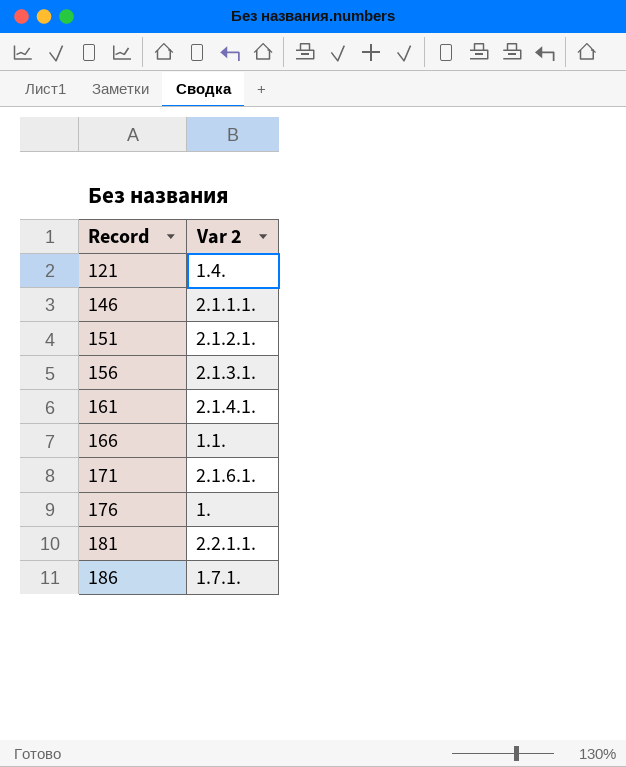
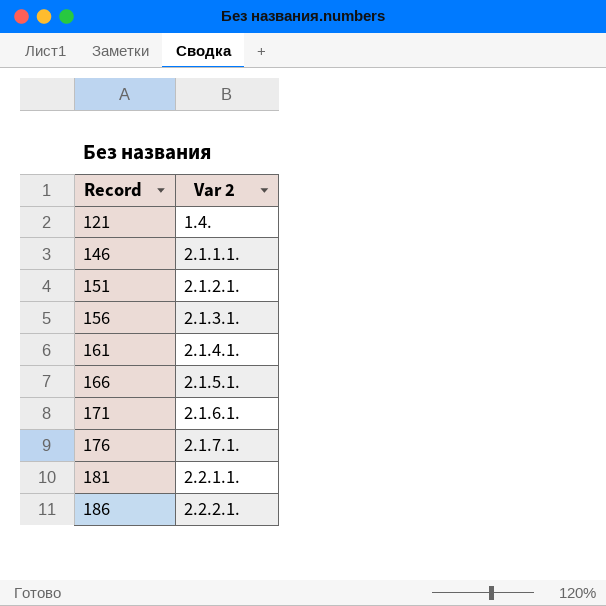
166 | Var 2: 1.1. -> 2.1.5.1.
176 | Var 2: 1. -> 2.1.7.1.
186 | Var 2: 1.7.1. -> 2.2.2.1.

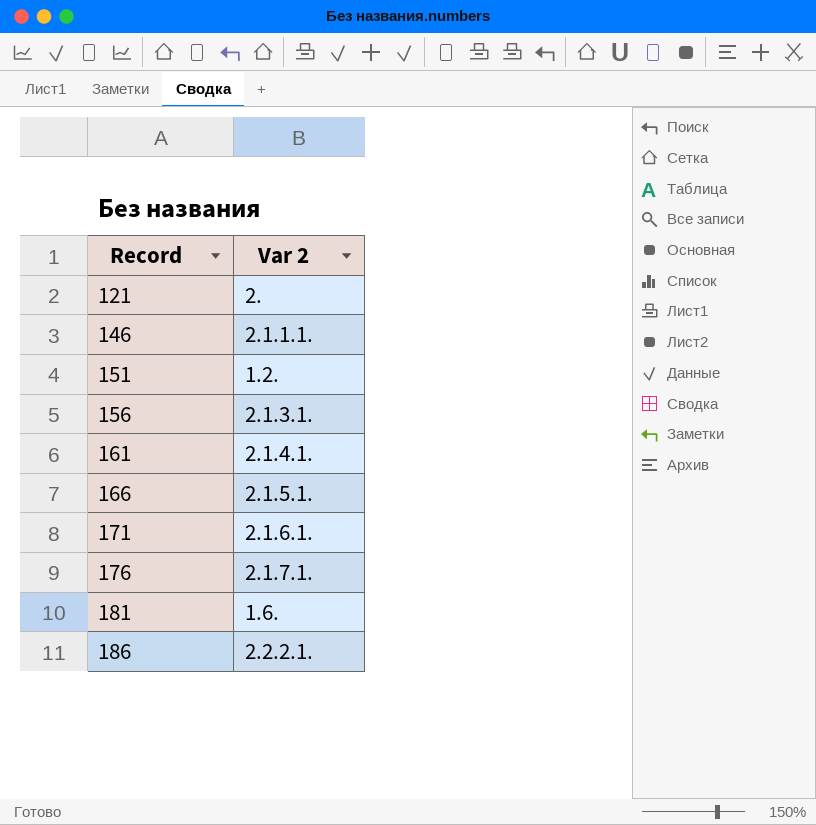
121 | Var 2: 1.4. -> 2.
151 | Var 2: 2.1.2.1. -> 1.2.
181 | Var 2: 2.2.1.1. -> 1.6.

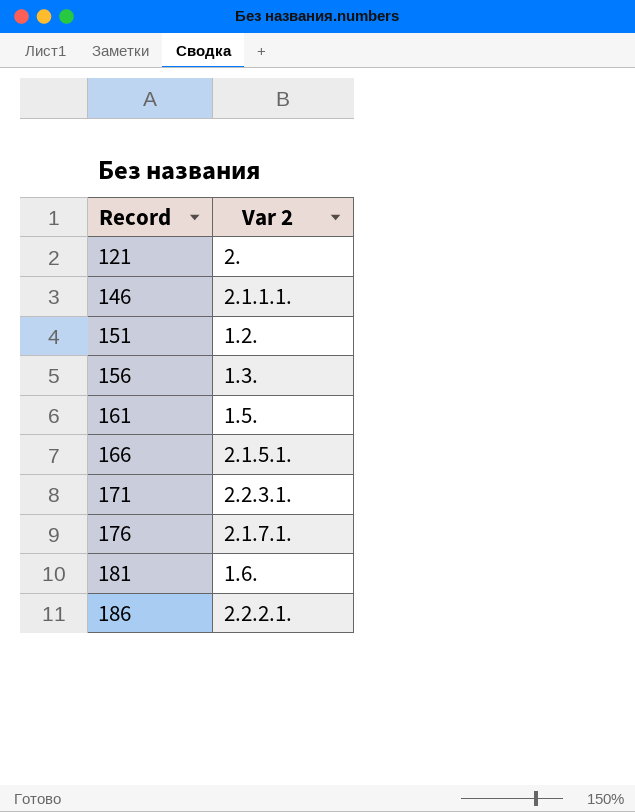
156 | Var 2: 2.1.3.1. -> 1.3.
161 | Var 2: 2.1.4.1. -> 1.5.
171 | Var 2: 2.1.6.1. -> 2.2.3.1.

